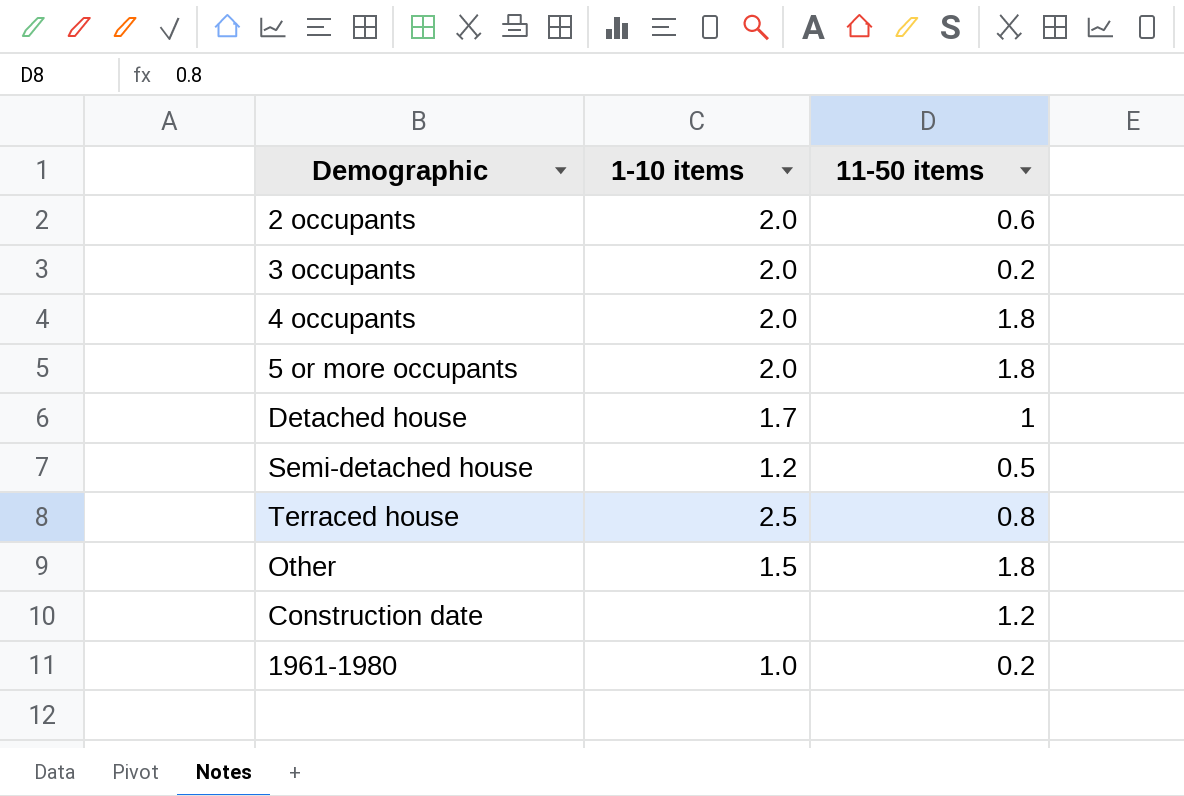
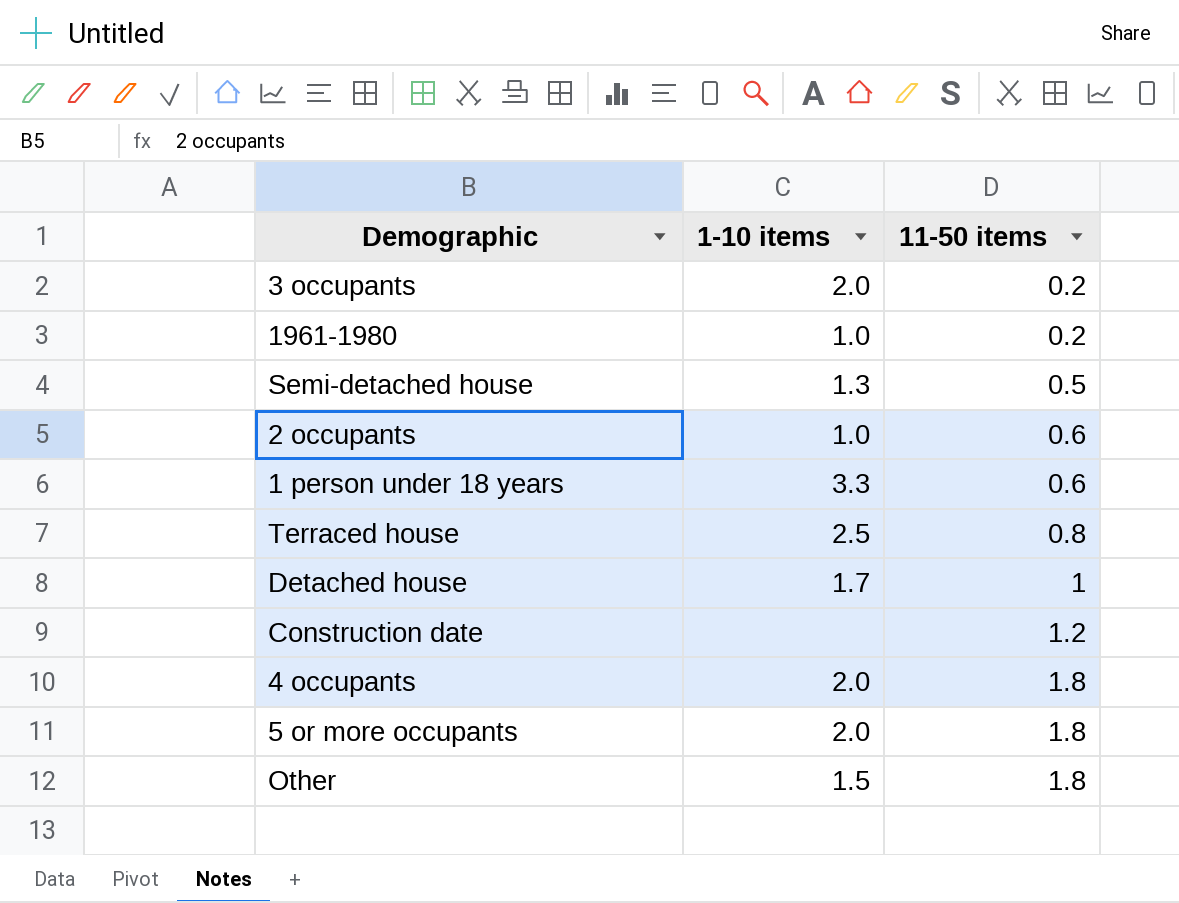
row order: none -> 11-50 items ascending
Semi-detached house | 1-10 items: 1.2 -> 1.3
2 occupants | 1-10 items: 2.0 -> 1.0
row 1 person under 18 years: none -> 3.3 | 0.6

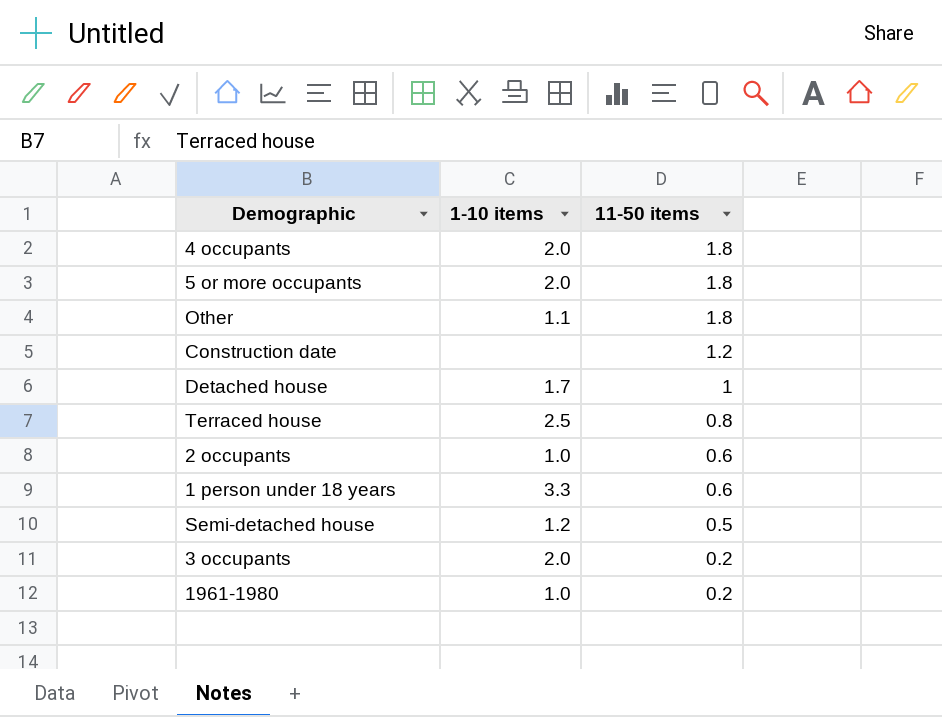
row order: 11-50 items ascending -> 11-50 items descending
Other | 1-10 items: 1.5 -> 1.1
Semi-detached house | 1-10 items: 1.3 -> 1.2

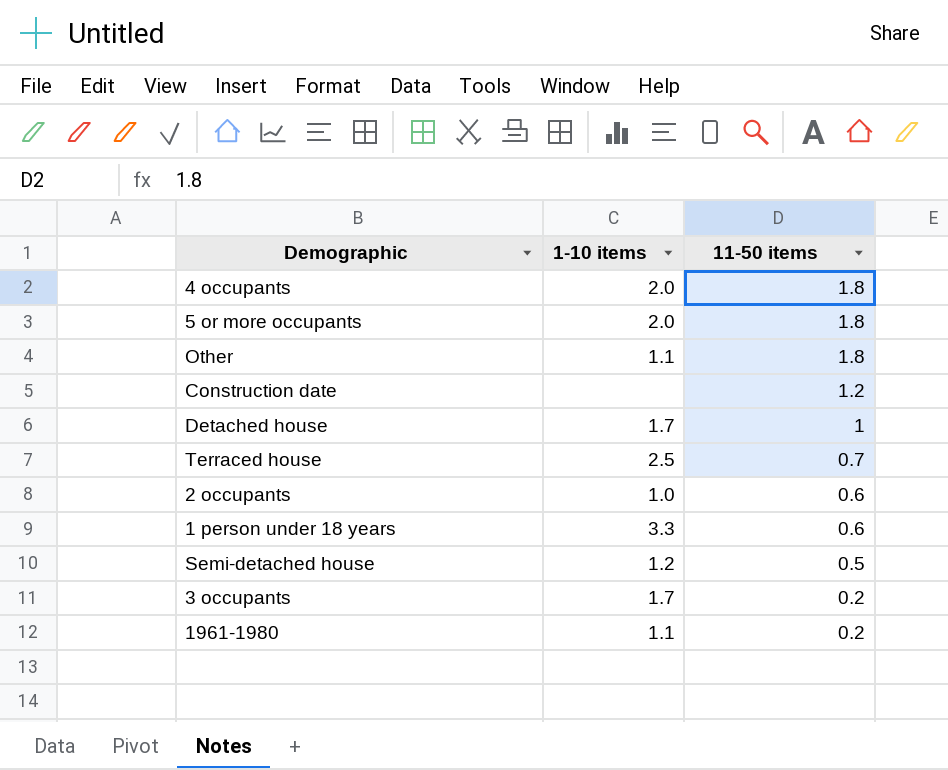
Terraced house | 11-50 items: 0.8 -> 0.7
3 occupants | 1-10 items: 2.0 -> 1.7
1961-1980 | 1-10 items: 1.0 -> 1.1

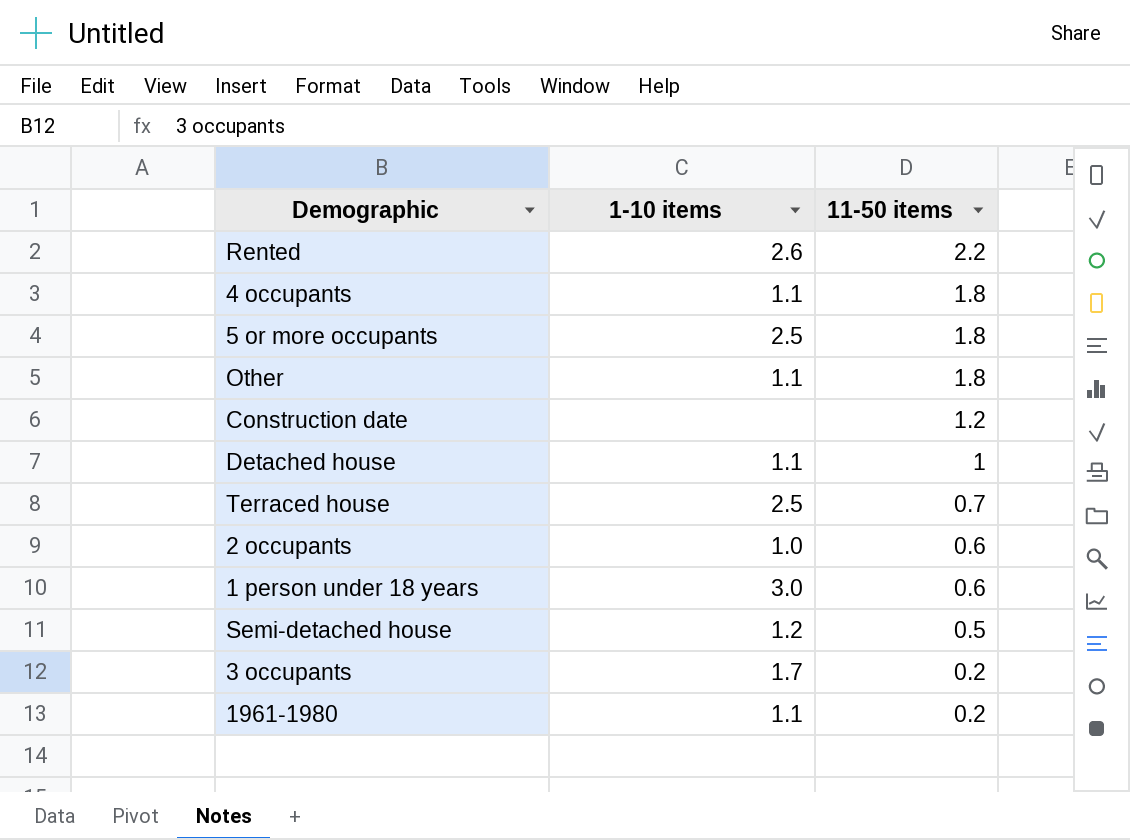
row Rented: none -> 2.6 | 2.2
4 occupants | 1-10 items: 2.0 -> 1.1
5 or more occupants | 1-10 items: 2.0 -> 2.5
Detached house | 1-10 items: 1.7 -> 1.1
1 person under 18 years | 1-10 items: 3.3 -> 3.0

